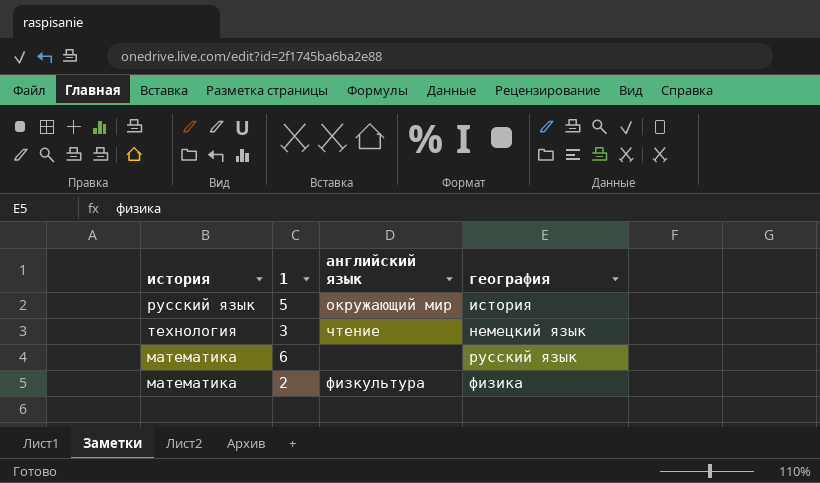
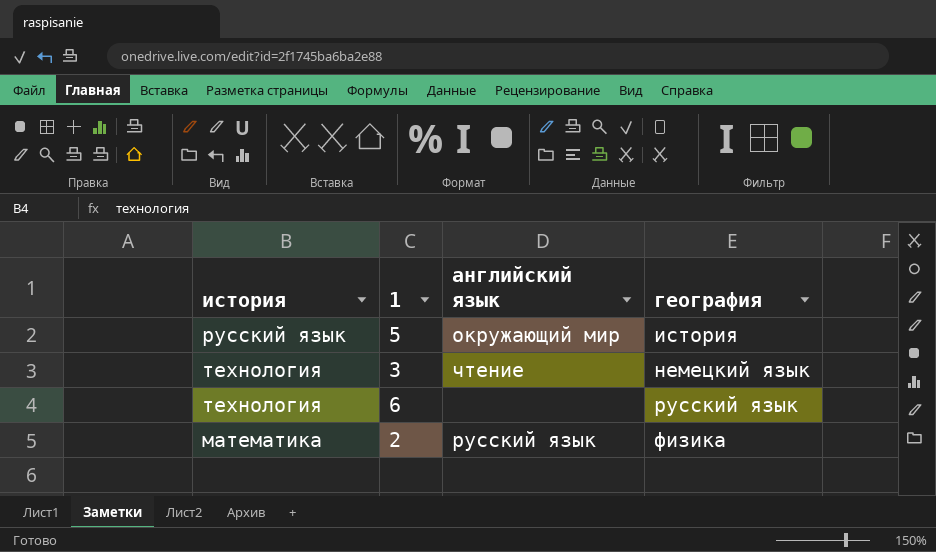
6 | история: математика -> технология
2 | английский язык: физкультура -> русский язык

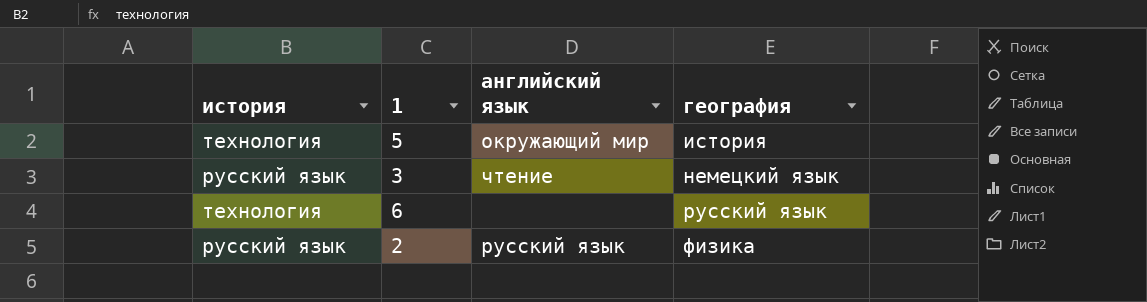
5 | история: русский язык -> технология
3 | история: технология -> русский язык
2 | история: математика -> русский язык

